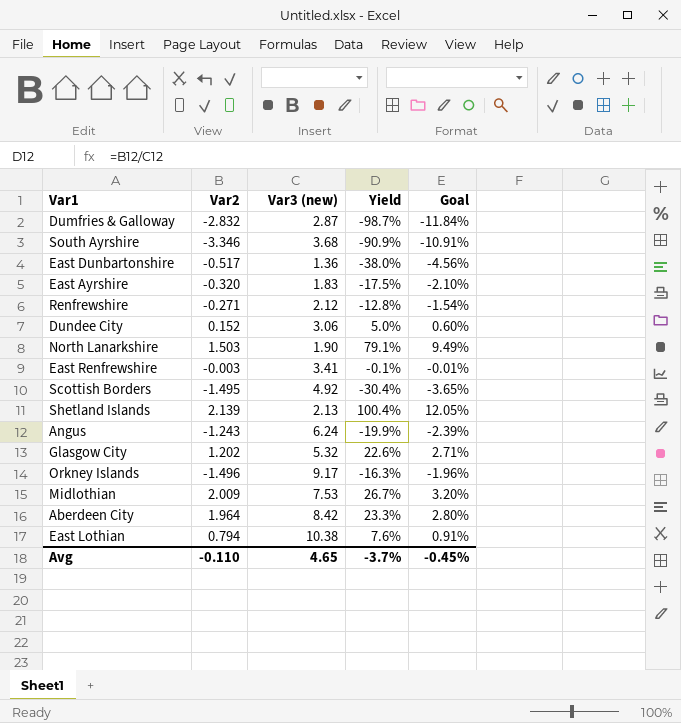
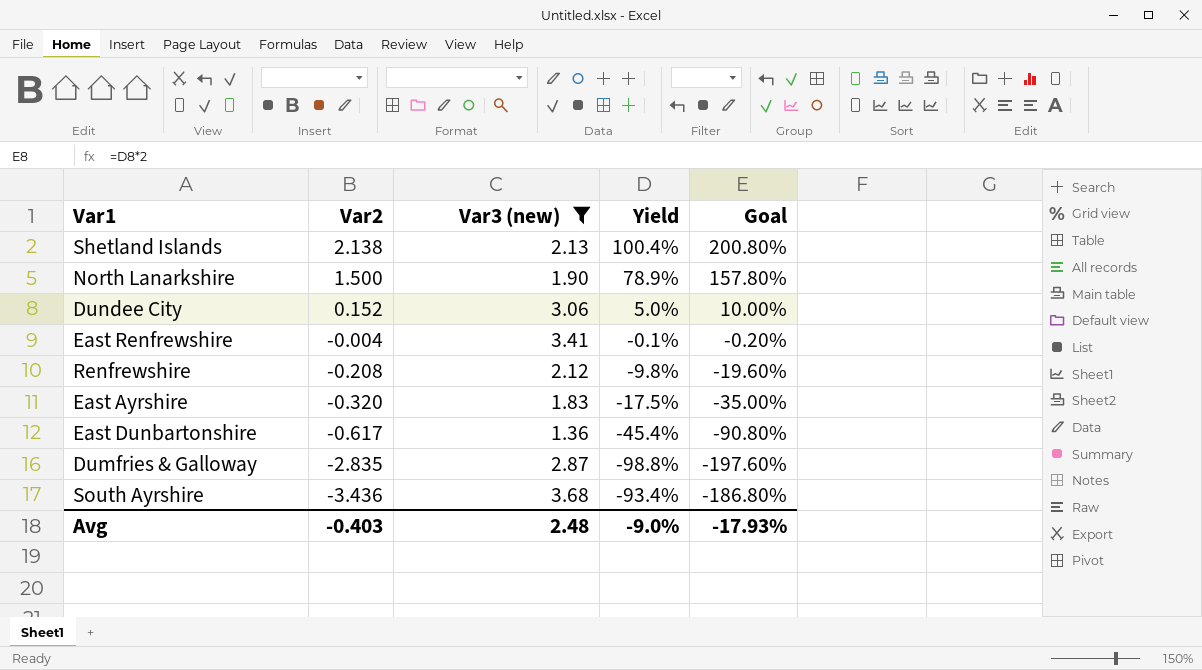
filter: none -> Var3 (new) <= 3.68
row order: none -> Var2 descending
column Goal | formula: [Yield] * 0.12 -> [Yield] * 2
Shetland Islands | Var2: 2.139 -> 2.138
North Lanarkshire | Var2: 1.503 -> 1.500
North Lanarkshire | Yield: 79.1% -> 78.9%
East Renfrewshire | Var2: -0.003 -> -0.004
Renfrewshire | Var2: -0.271 -> -0.208
Renfrewshire | Yield: -12.8% -> -9.8%
East Dunbartonshire | Var2: -0.517 -> -0.617
East Dunbartonshire | Yield: -38.0% -> -45.4%
Dumfries & Galloway | Var2: -2.832 -> -2.835
Dumfries & Galloway | Yield: -98.7% -> -98.8%
South Ayrshire | Var2: -3.346 -> -3.436
South Ayrshire | Yield: -90.9% -> -93.4%
Avg | Var2: -0.110 -> -0.403
Avg | Var3 (new): 4.65 -> 2.48
Avg | Yield: -3.7% -> -9.0%
Avg | Goal: -0.45% -> -17.93%

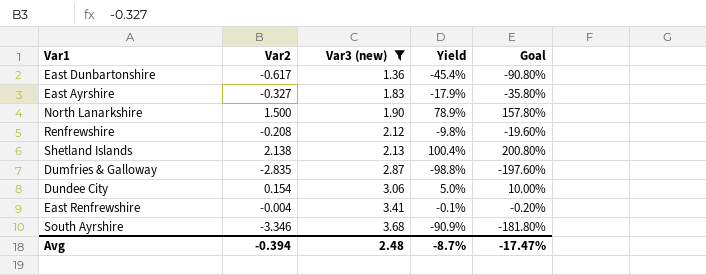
row order: Var2 descending -> Var3 (new) ascending
East Ayrshire | Var2: -0.320 -> -0.327
East Ayrshire | Yield: -17.5% -> -17.9%
East Ayrshire | Goal: -35.00% -> -35.80%
Dundee City | Var2: 0.152 -> 0.154
South Ayrshire | Var2: -3.436 -> -3.346
South Ayrshire | Yield: -93.4% -> -90.9%
South Ayrshire | Goal: -186.80% -> -181.80%
Avg | Var2: -0.403 -> -0.394
Avg | Yield: -9.0% -> -8.7%
Avg | Goal: -17.93% -> -17.47%

